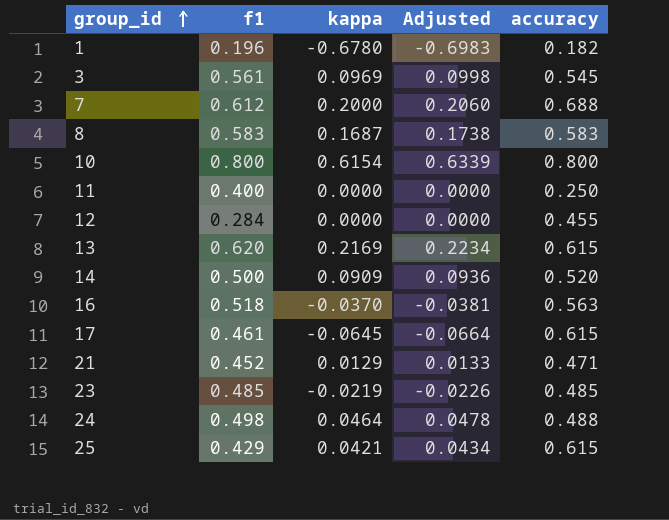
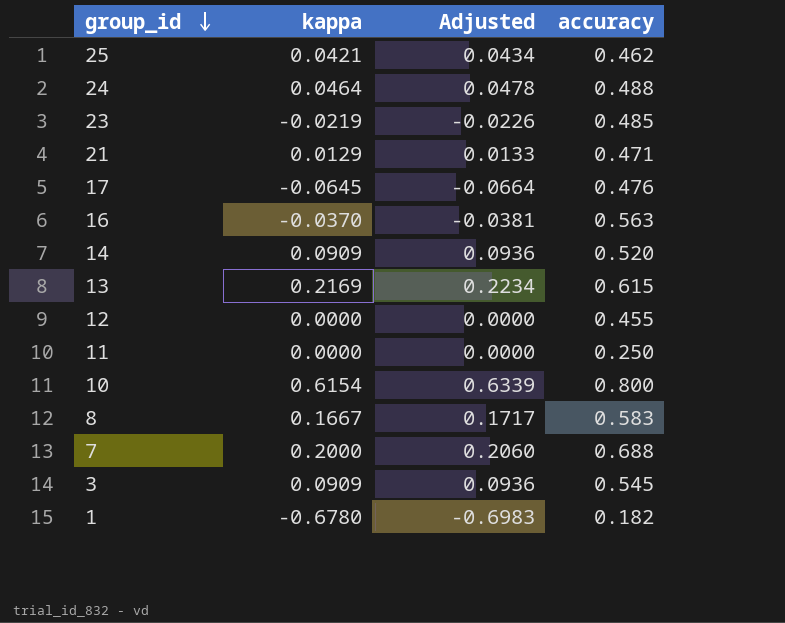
row order: group_id ascending -> group_id descending
column f1 | position: 2 -> none
25 | accuracy: 0.615 -> 0.462
17 | accuracy: 0.615 -> 0.476
8 | kappa: 0.1687 -> 0.1667
8 | Adjusted: 0.1738 -> 0.1717
3 | kappa: 0.0969 -> 0.0909
3 | Adjusted: 0.0998 -> 0.0936

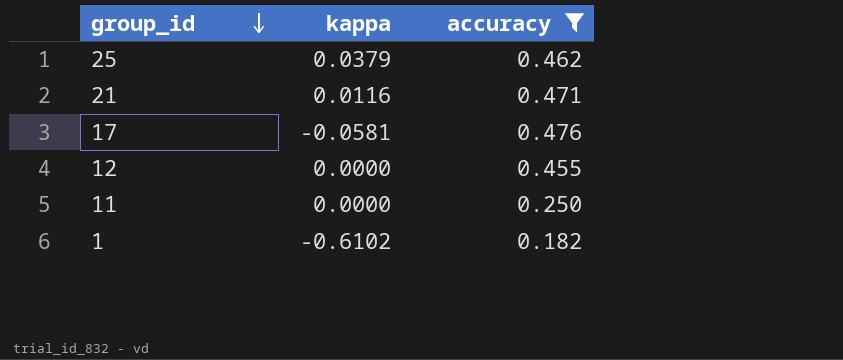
filter: none -> accuracy <= 0.476
column Adjusted | formula: [kappa] * 1.03 -> none
25 | kappa: 0.0421 -> 0.0379
21 | kappa: 0.0129 -> 0.0116
17 | kappa: -0.0645 -> -0.0581
1 | kappa: -0.6780 -> -0.6102

